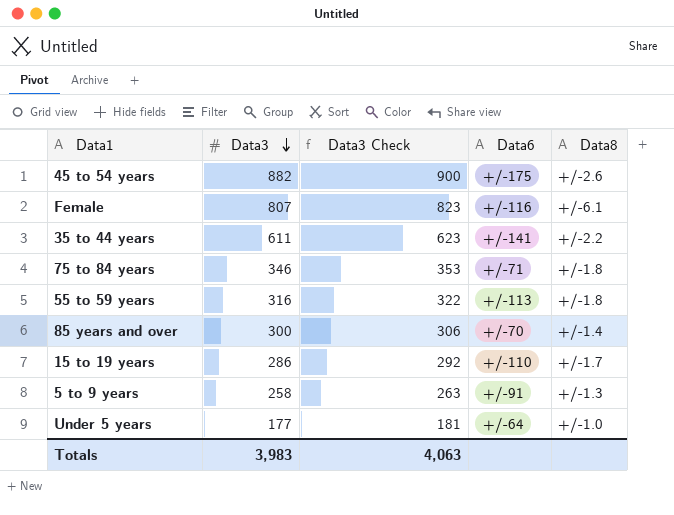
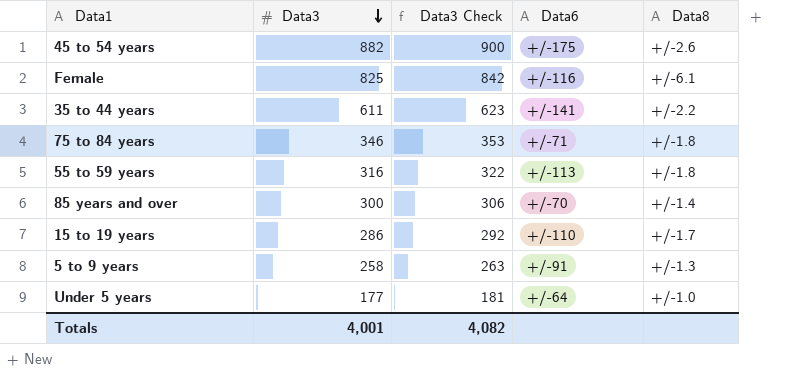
Female | Data3: 807 -> 825
Female | Data3 Check: 823 -> 842
Totals | Data3: 3,983 -> 4,001
Totals | Data3 Check: 4,063 -> 4,082

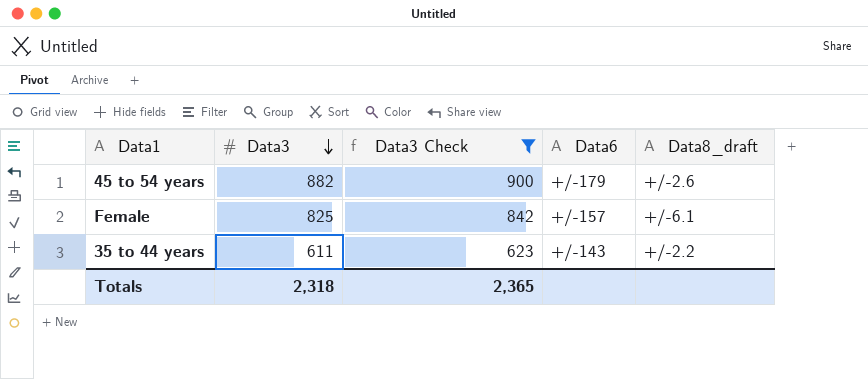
filter: none -> Data3 Check >= 623
column name: Data8 -> Data8_draft
45 to 54 years | Data6: +/-175 -> +/-179
Female | Data6: +/-116 -> +/-157
35 to 44 years | Data6: +/-141 -> +/-143
Totals | Data3: 4,001 -> 2,318
Totals | Data3 Check: 4,082 -> 2,365

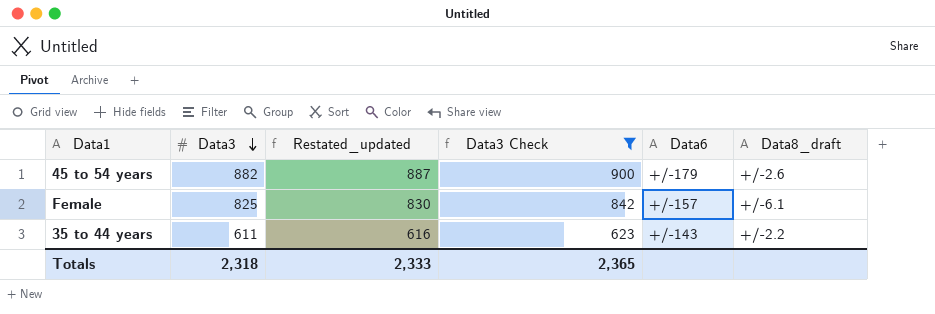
column Restated_updated | formula: none -> [Data3] + 5

